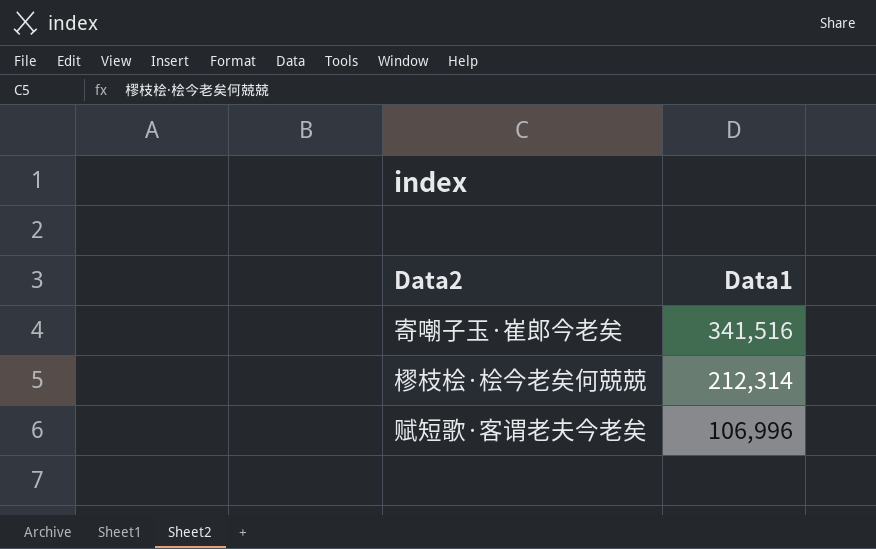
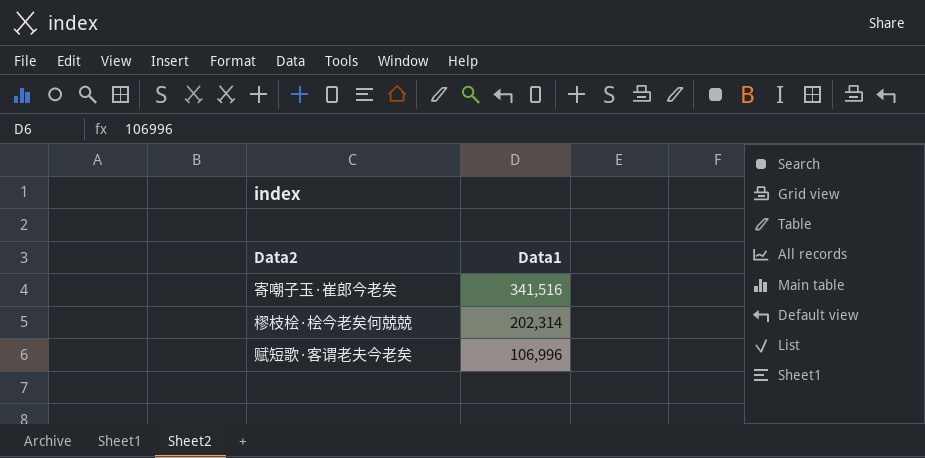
樛枝桧·桧今老矣何兢兢 | Data1: 212,314 -> 202,314

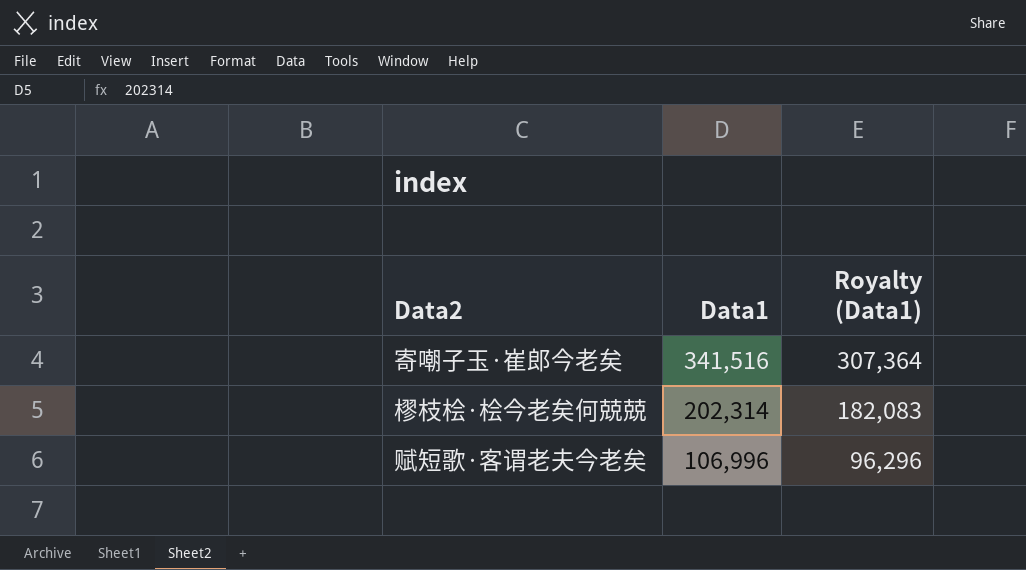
column Royalty (Data1) | formula: none -> [Data1] * 0.9

